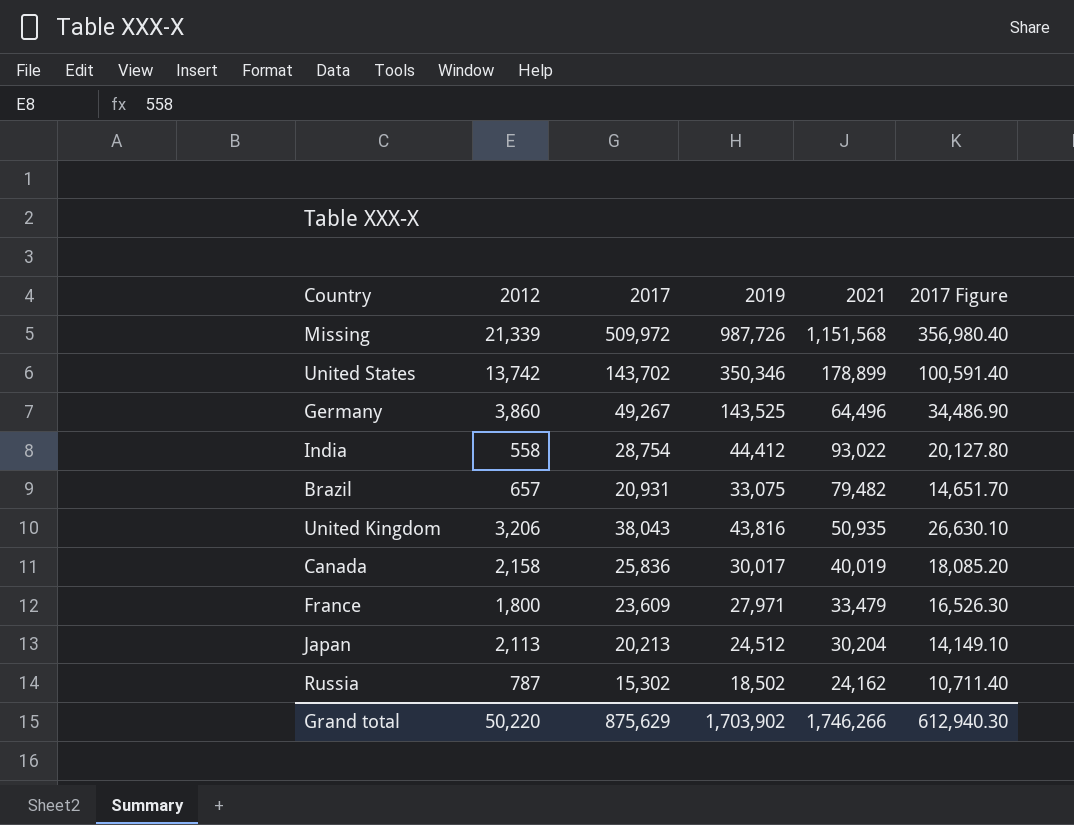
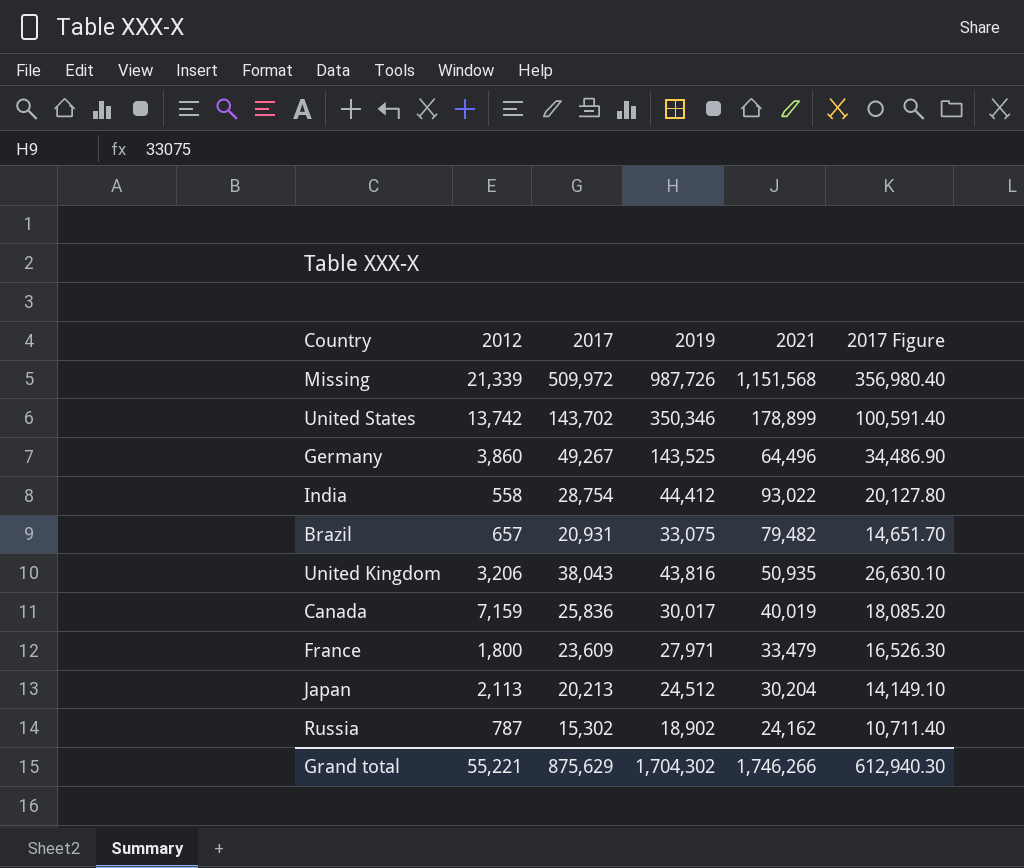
Canada | 2012: 2,158 -> 7,159
Russia | 2019: 18,502 -> 18,902
Grand total | 2012: 50,220 -> 55,221
Grand total | 2019: 1,703,902 -> 1,704,302

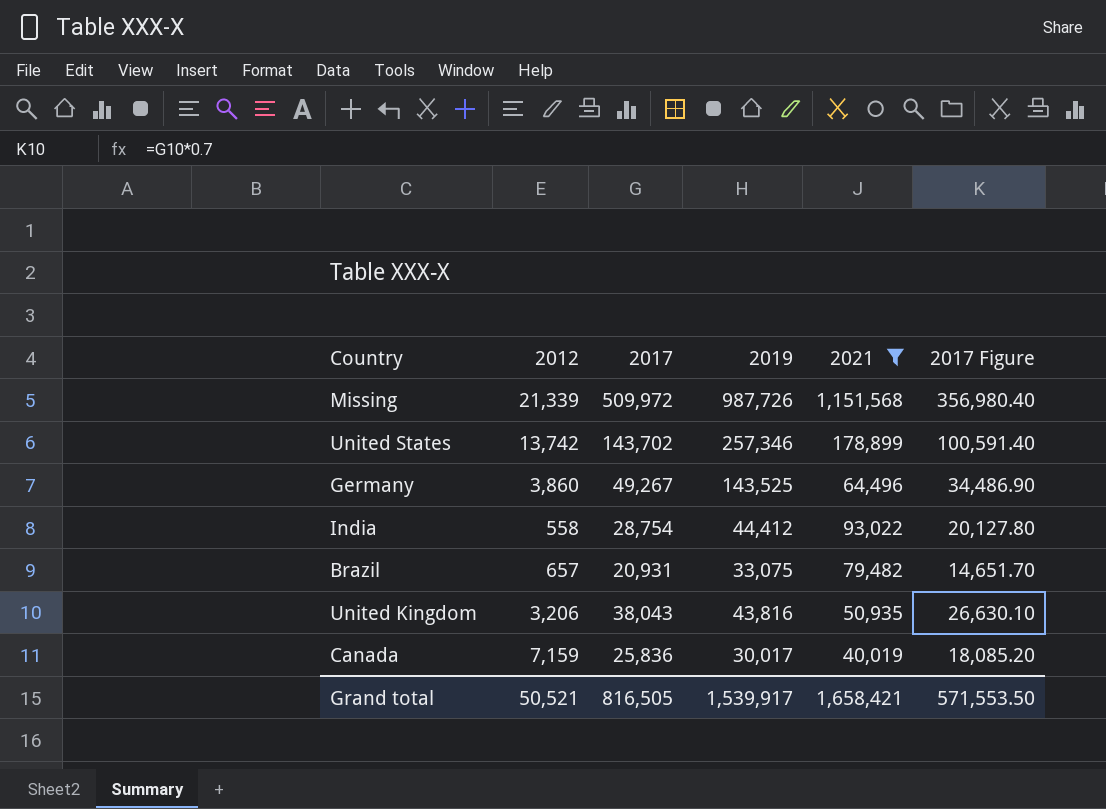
filter: none -> 2021 >= 40,019
United States | 2019: 350,346 -> 257,346
Grand total | 2012: 55,221 -> 50,521
Grand total | 2017: 875,629 -> 816,505
Grand total | 2019: 1,704,302 -> 1,539,917
Grand total | 2021: 1,746,266 -> 1,658,421
Grand total | 2017 Figure: 612,940.30 -> 571,553.50

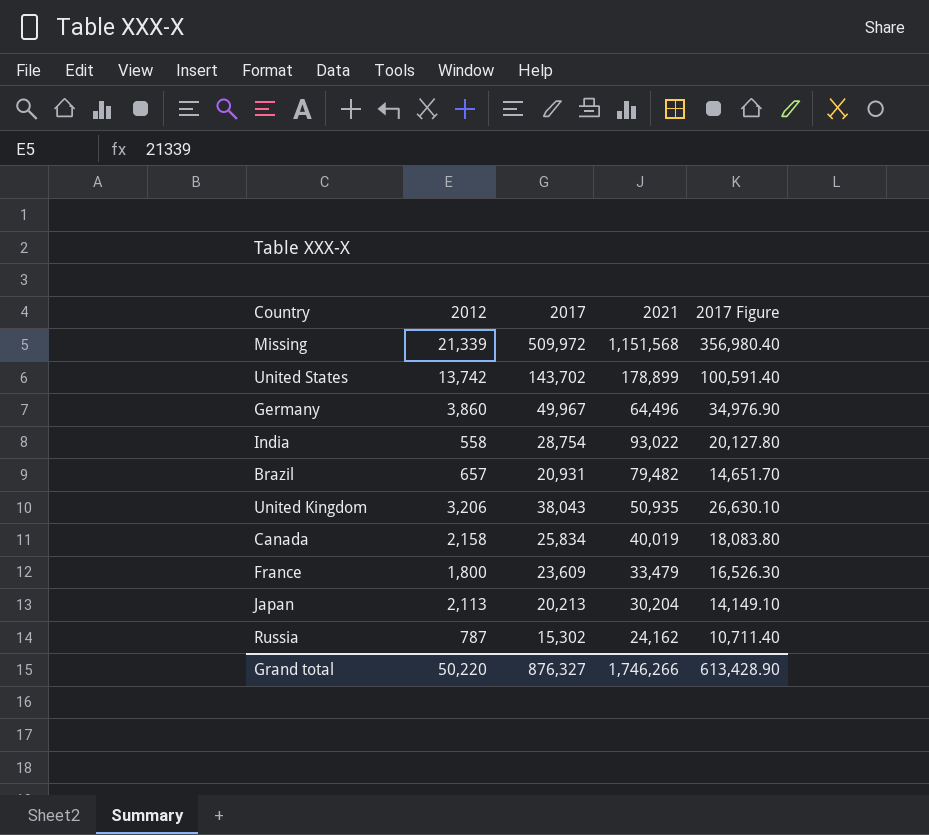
filter: 2021 >= 40,019 -> none
column 2019 | position: 4 -> none
Germany | 2017: 49,267 -> 49,967
Germany | 2017 Figure: 34,486.90 -> 34,976.90
Canada | 2012: 7,159 -> 2,158
Canada | 2017: 25,836 -> 25,834
Canada | 2017 Figure: 18,085.20 -> 18,083.80
Grand total | 2012: 50,521 -> 50,220
Grand total | 2017: 816,505 -> 876,327
Grand total | 2021: 1,658,421 -> 1,746,266
Grand total | 2017 Figure: 571,553.50 -> 613,428.90

